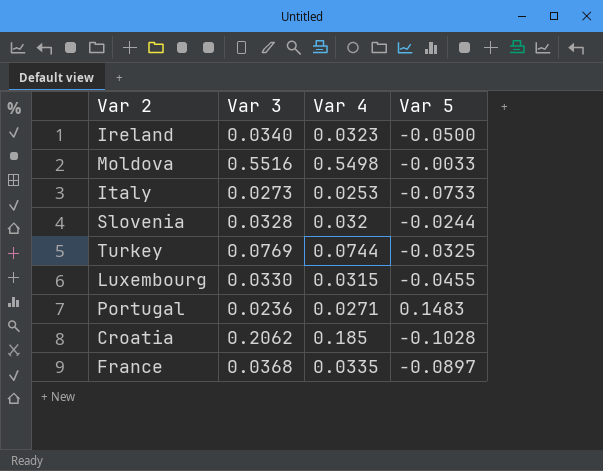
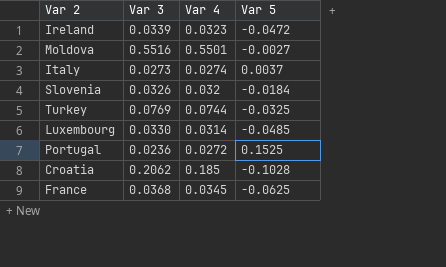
Ireland | Var 3: 0.0340 -> 0.0339
Ireland | Var 5: -0.0500 -> -0.0472
Moldova | Var 4: 0.5498 -> 0.5501
Moldova | Var 5: -0.0033 -> -0.0027
Italy | Var 4: 0.0253 -> 0.0274
Italy | Var 5: -0.0733 -> 0.0037
Slovenia | Var 3: 0.0328 -> 0.0326
Slovenia | Var 5: -0.0244 -> -0.0184
Luxembourg | Var 4: 0.0315 -> 0.0314
Luxembourg | Var 5: -0.0455 -> -0.0485
Portugal | Var 4: 0.0271 -> 0.0272
Portugal | Var 5: 0.1483 -> 0.1525
France | Var 4: 0.0335 -> 0.0345
France | Var 5: -0.0897 -> -0.0625

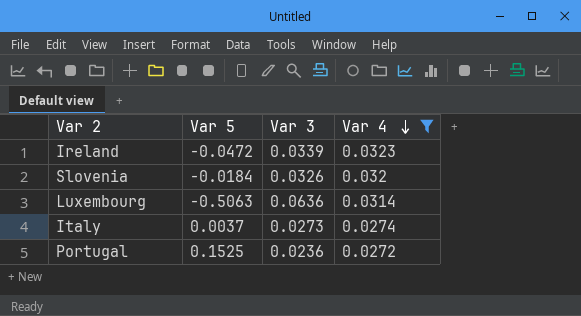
filter: none -> Var 4 <= 0.0323
row order: none -> Var 4 descending
column Var 5 | position: 4 -> 2
Luxembourg | Var 5: -0.0485 -> -0.5063
Luxembourg | Var 3: 0.0330 -> 0.0636

